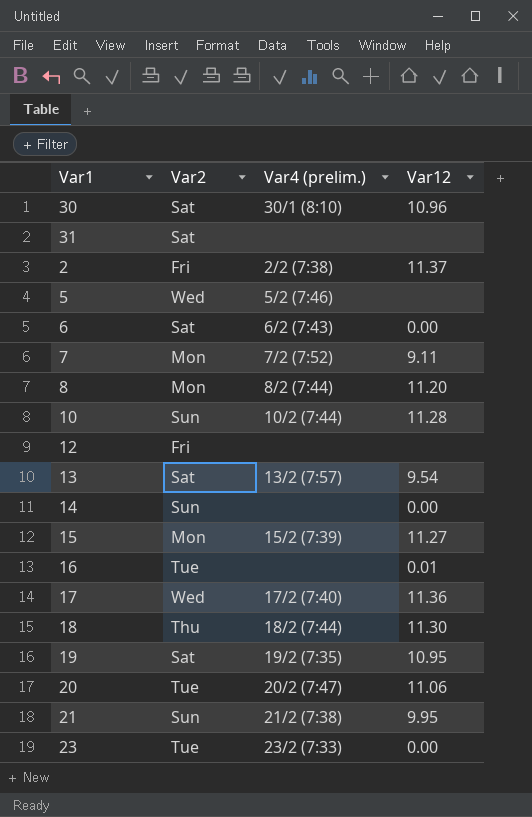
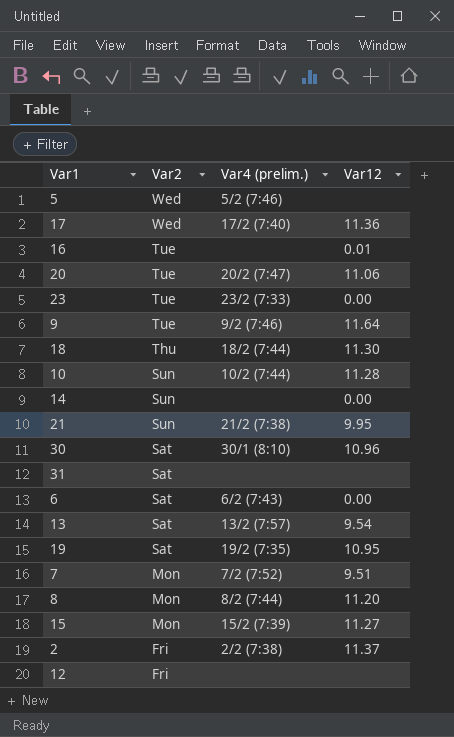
row order: none -> Var2 descending
row 9: none -> Tue | 9/2 (7:46) | 11.64
7 | Var12: 9.11 -> 9.51

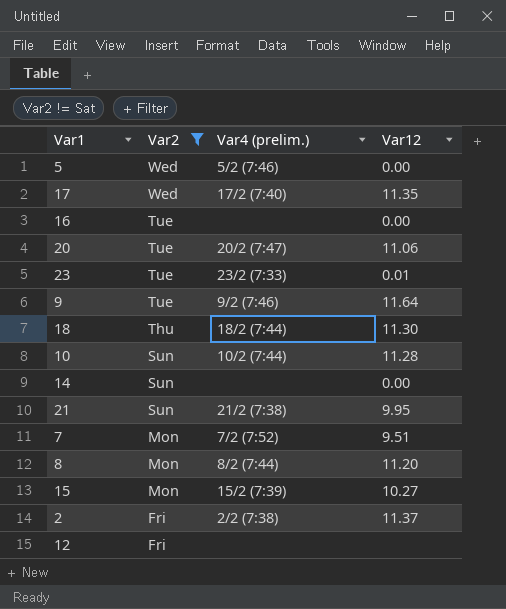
filter: none -> Var2 != Sat
5 | Var12: none -> 0.00
17 | Var12: 11.36 -> 11.35
16 | Var12: 0.01 -> 0.00
23 | Var12: 0.00 -> 0.01
15 | Var12: 11.27 -> 10.27

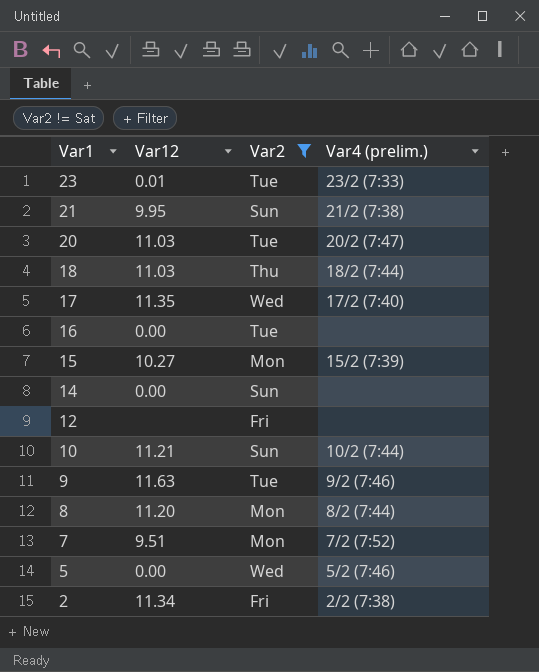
row order: Var2 descending -> Var1 descending
column Var12 | position: 4 -> 2
20 | Var12: 11.06 -> 11.03
18 | Var12: 11.30 -> 11.03
10 | Var12: 11.28 -> 11.21
9 | Var12: 11.64 -> 11.63
2 | Var12: 11.37 -> 11.34

